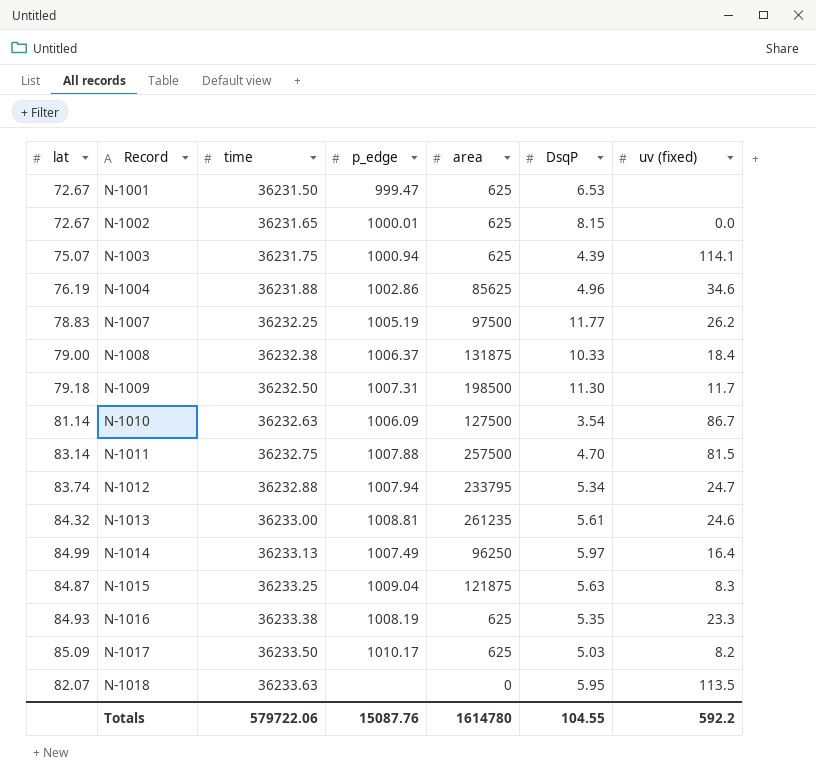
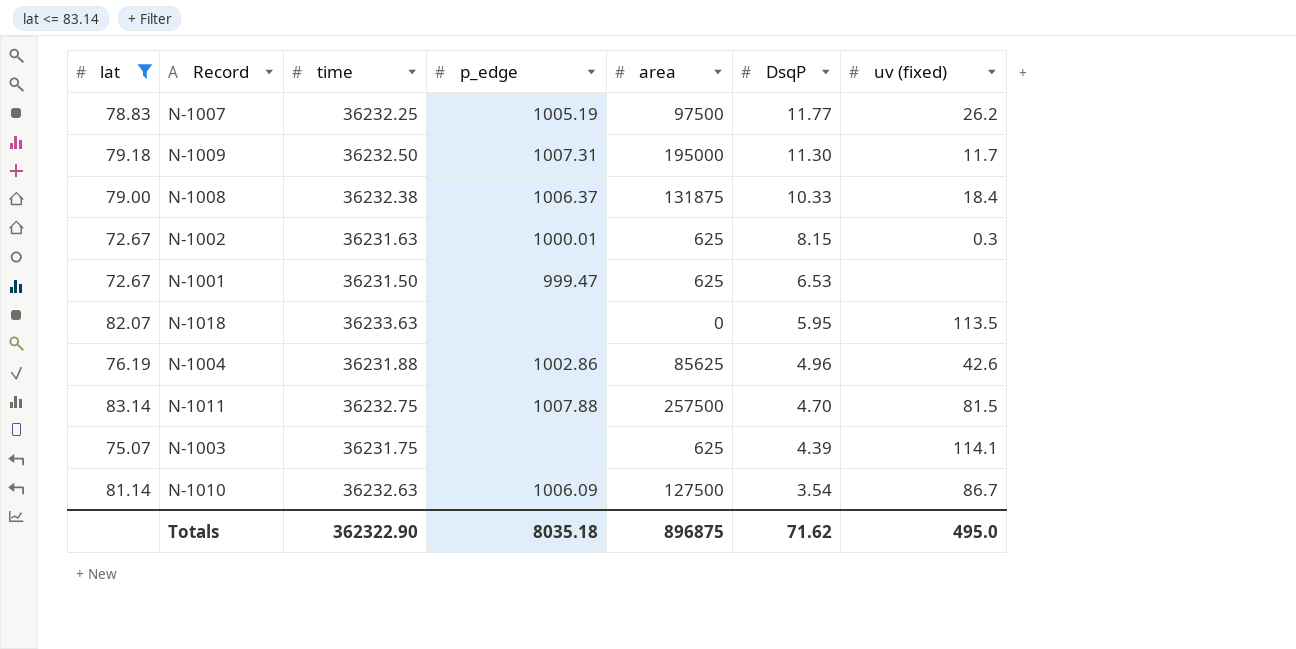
filter: none -> lat <= 83.14
row order: Record ascending -> DsqP descending
N-1009 | area: 198500 -> 195000
N-1002 | time: 36231.65 -> 36231.63
N-1002 | uv (fixed): 0.0 -> 0.3
N-1004 | uv (fixed): 34.6 -> 42.6
N-1003 | p_edge: 1000.94 -> none
Totals | time: 579722.06 -> 362322.90
Totals | p_edge: 15087.76 -> 8035.18
Totals | area: 1614780 -> 896875
Totals | DsqP: 104.55 -> 71.62
Totals | uv (fixed): 592.2 -> 495.0

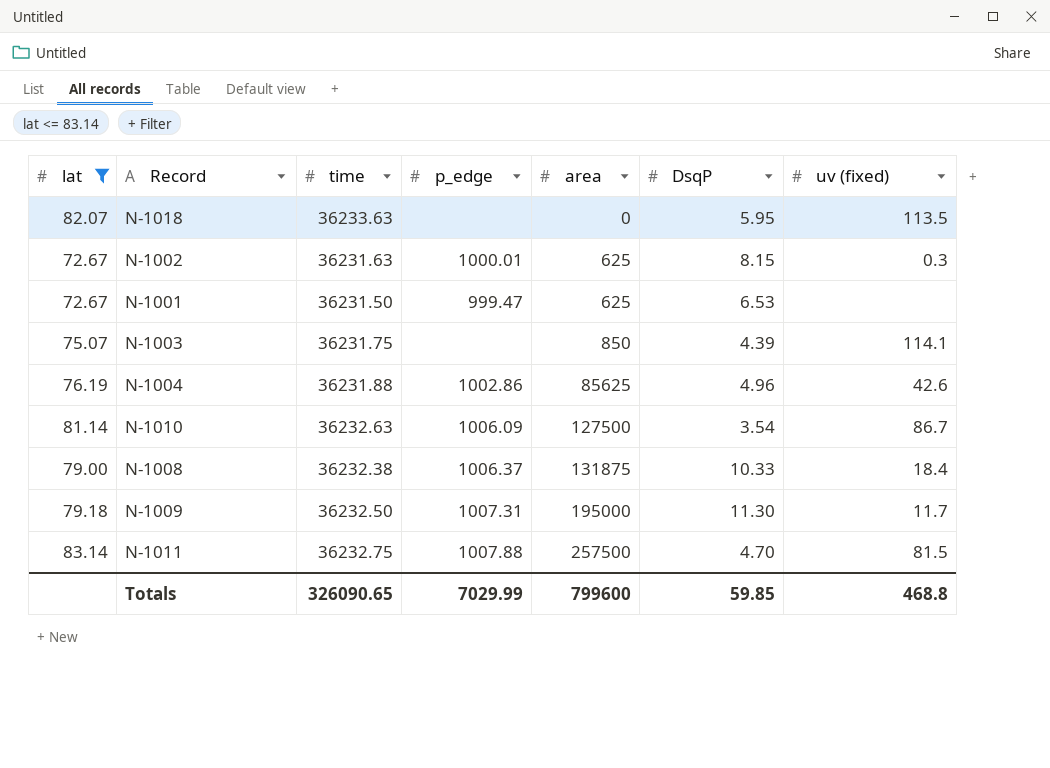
row order: DsqP descending -> area ascending
row N-1007: 78.83 | 36232.25 | 1005.19 | 97500 | 11.77 | 26.2 -> none
N-1003 | area: 625 -> 850
Totals | time: 362322.90 -> 326090.65
Totals | p_edge: 8035.18 -> 7029.99
Totals | area: 896875 -> 799600
Totals | DsqP: 71.62 -> 59.85
Totals | uv (fixed): 495.0 -> 468.8

